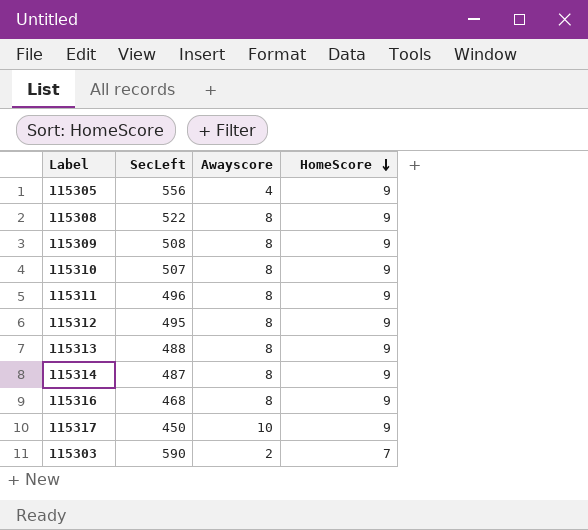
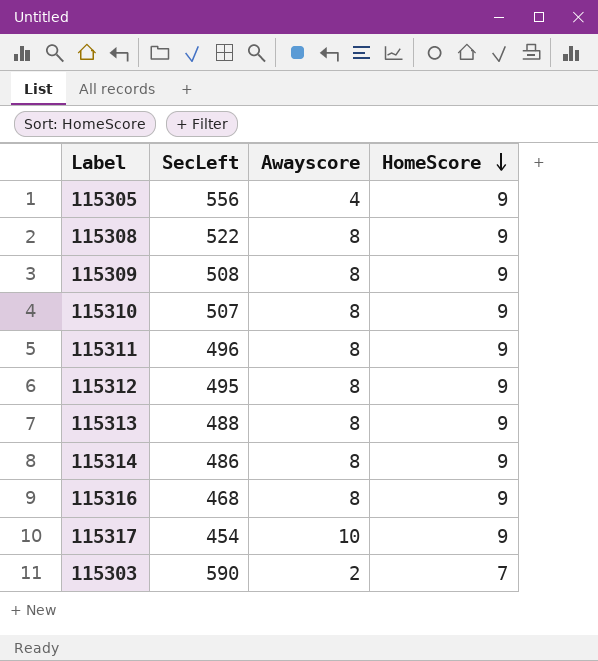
115314 | SecLeft: 487 -> 486
115317 | SecLeft: 450 -> 454

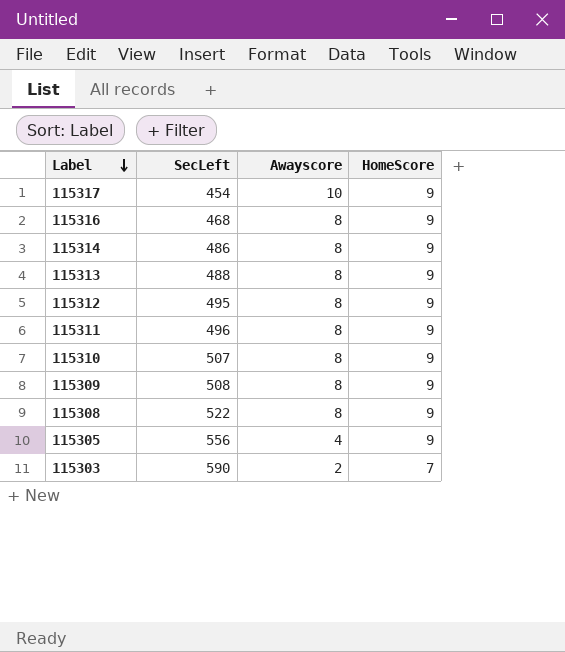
row order: HomeScore descending -> Label descending

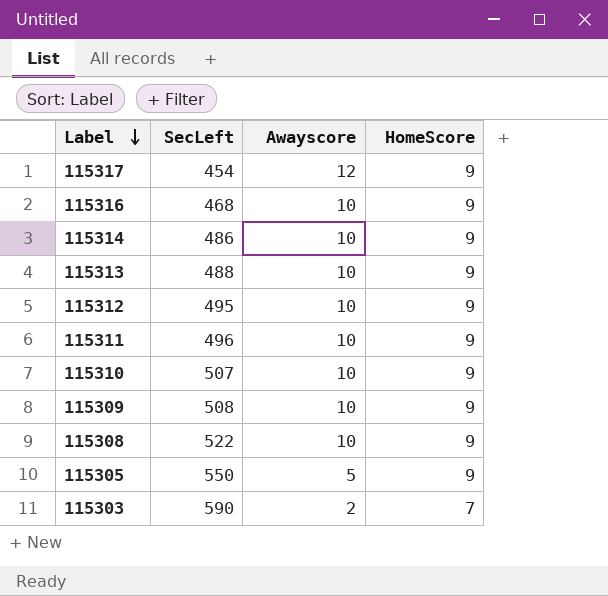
115317 | Awayscore: 10 -> 12
115316 | Awayscore: 8 -> 10
115314 | Awayscore: 8 -> 10
115313 | Awayscore: 8 -> 10
115312 | Awayscore: 8 -> 10
115311 | Awayscore: 8 -> 10
115310 | Awayscore: 8 -> 10
115309 | Awayscore: 8 -> 10
115308 | Awayscore: 8 -> 10
115305 | SecLeft: 556 -> 550
115305 | Awayscore: 4 -> 5

